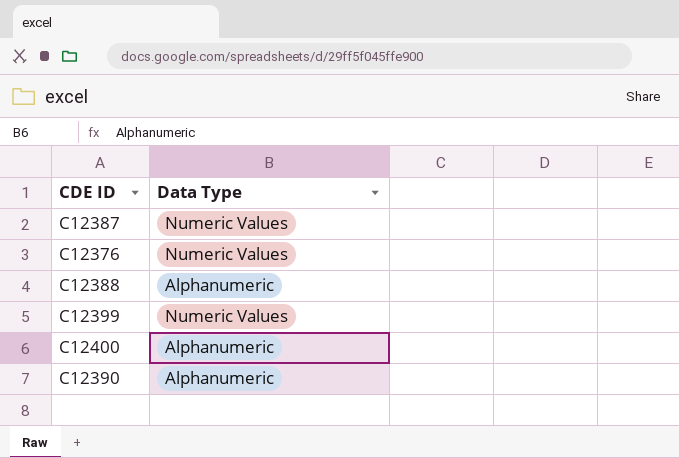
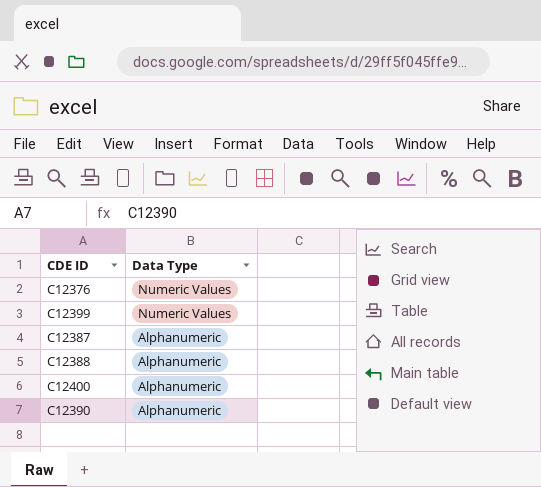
row order: none -> Data Type descending
C12387 | Data Type: Numeric Values -> Alphanumeric

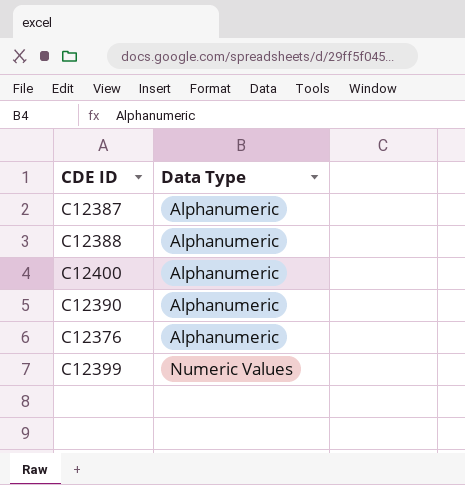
row order: Data Type descending -> Data Type ascending
C12376 | Data Type: Numeric Values -> Alphanumeric

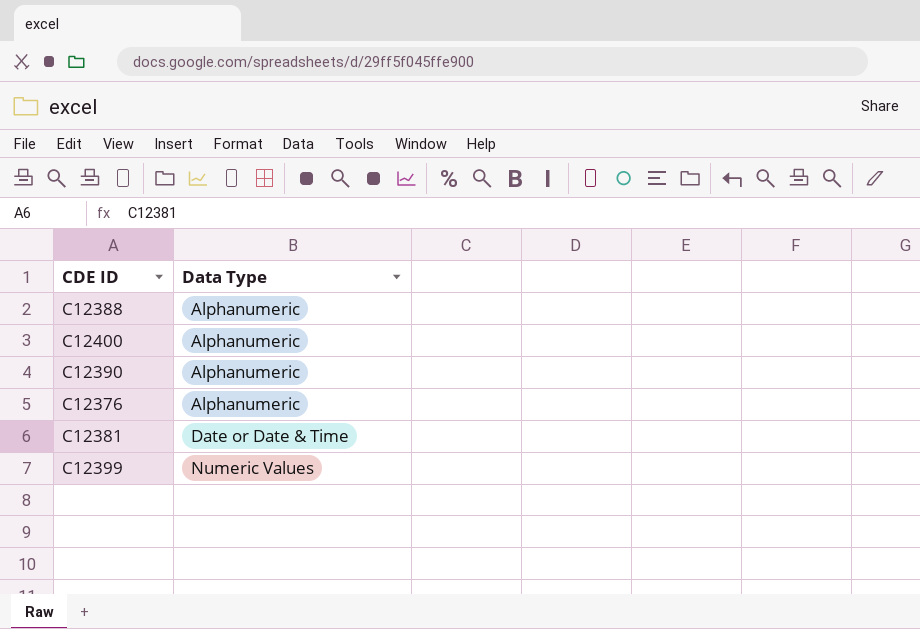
row C12387: Alphanumeric -> none
row C12381: none -> Date or Date & Time

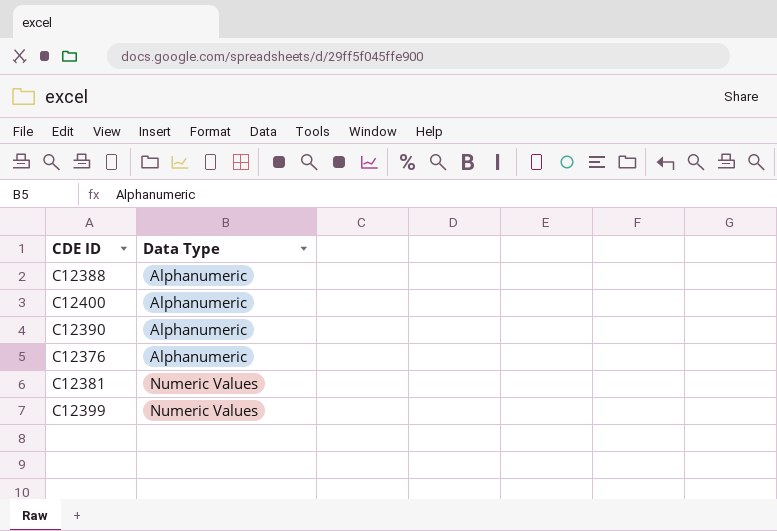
C12381 | Data Type: Date or Date & Time -> Numeric Values

